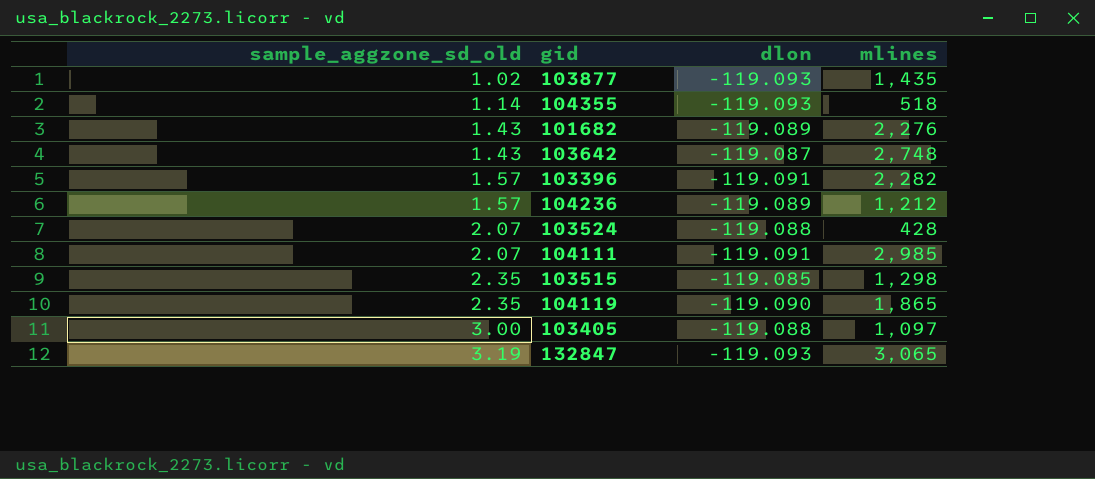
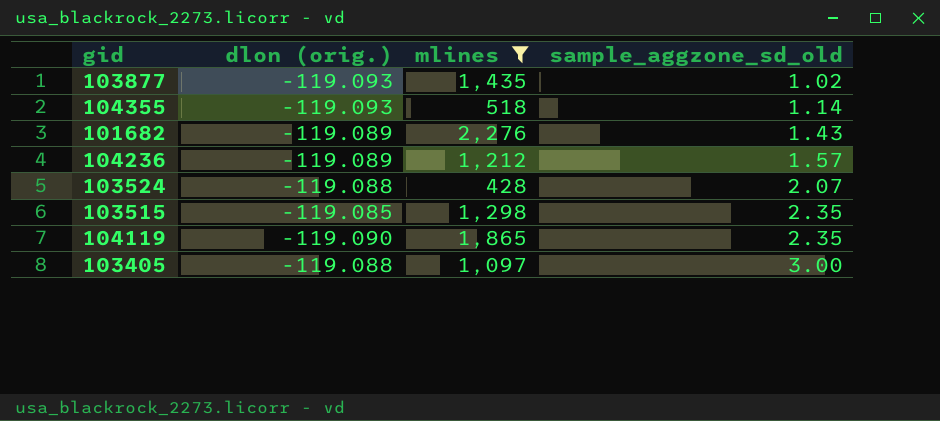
filter: none -> mlines <= 2,276
column name: dlon -> dlon (orig.)
column sample_aggzone_sd_old | position: 1 -> 4

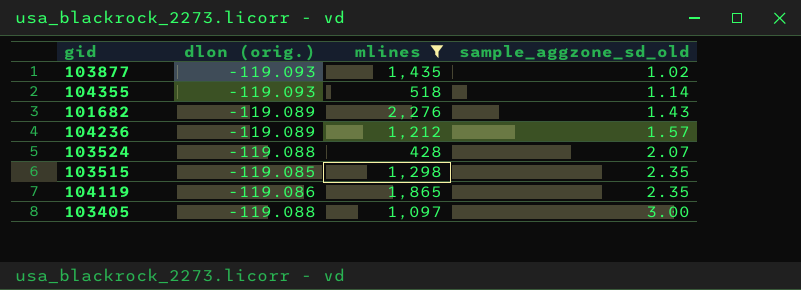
104119 | dlon (orig.): -119.090 -> -119.086

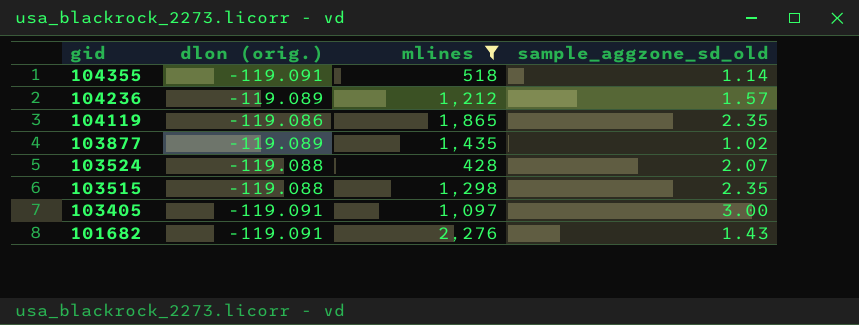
row order: sample_aggzone_sd_old ascending -> gid descending
104355 | dlon (orig.): -119.093 -> -119.091
103877 | dlon (orig.): -119.093 -> -119.089
103515 | dlon (orig.): -119.085 -> -119.088
103405 | dlon (orig.): -119.088 -> -119.091
101682 | dlon (orig.): -119.089 -> -119.091

